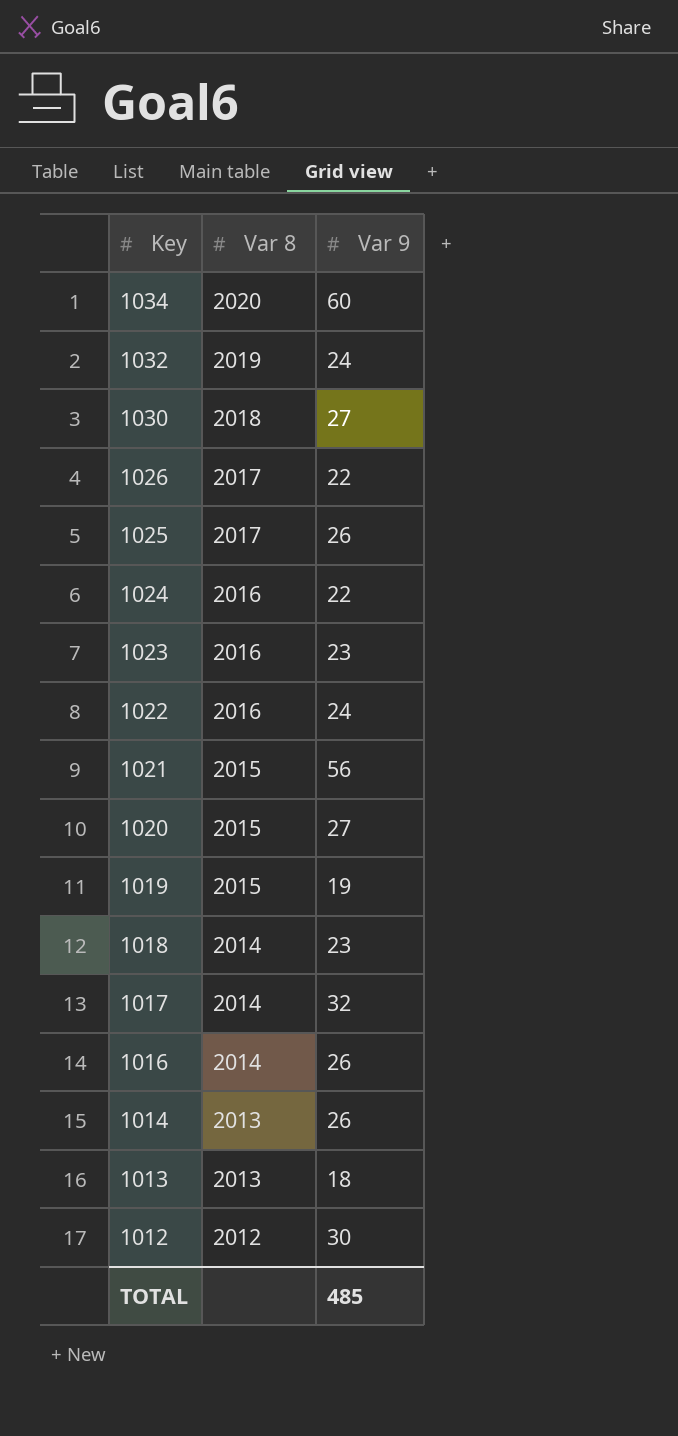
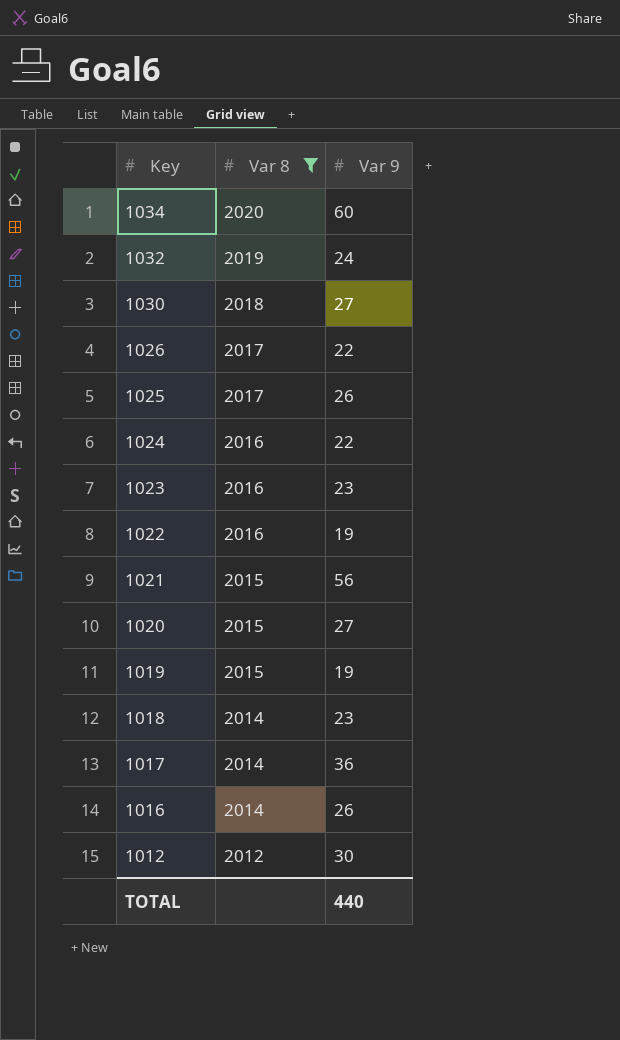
filter: none -> Var 8 != 2013
1022 | Var 9: 24 -> 19
1017 | Var 9: 32 -> 36
TOTAL | Var 9: 485 -> 440

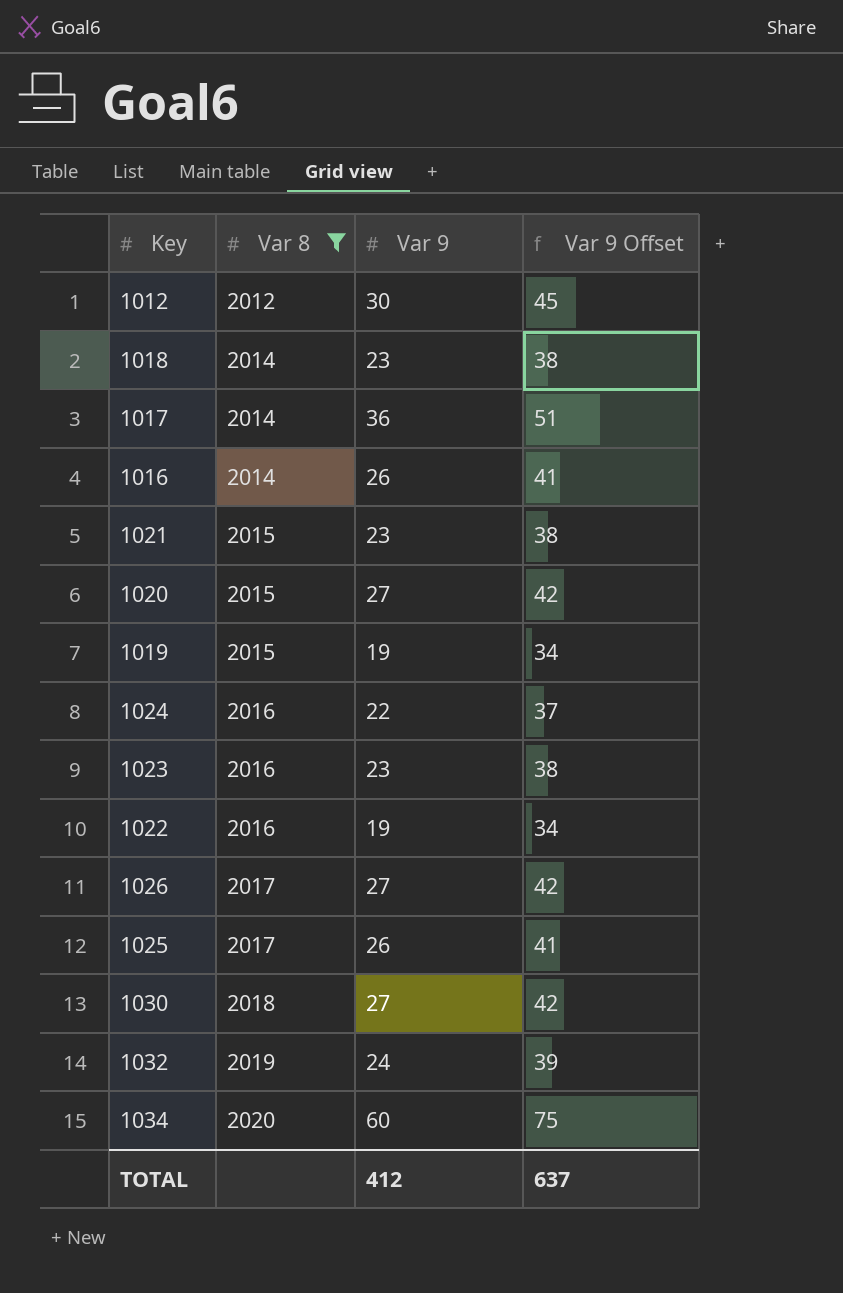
row order: Key descending -> Var 8 ascending
column Var 9 Offset | formula: none -> [Var 9] + 15
1021 | Var 9: 56 -> 23
1026 | Var 9: 22 -> 27
TOTAL | Var 9: 440 -> 412

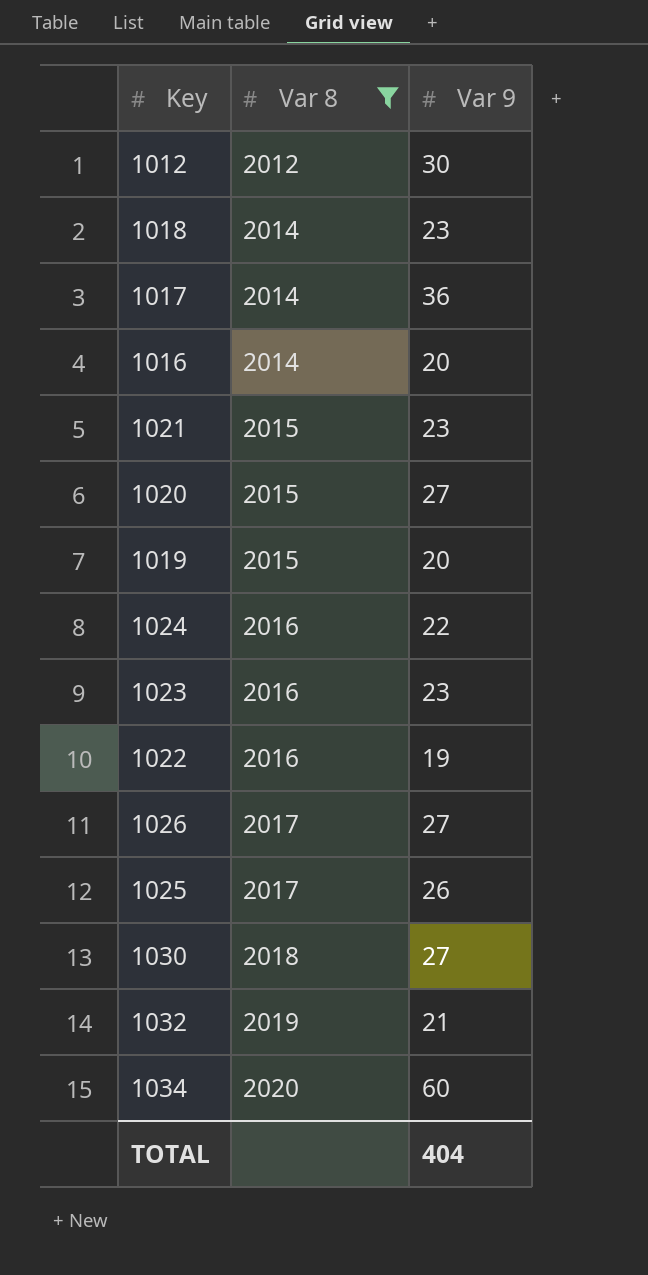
column Var 9 Offset | formula: [Var 9] + 15 -> none
1016 | Var 9: 26 -> 20
1019 | Var 9: 19 -> 20
1032 | Var 9: 24 -> 21
TOTAL | Var 9: 412 -> 404

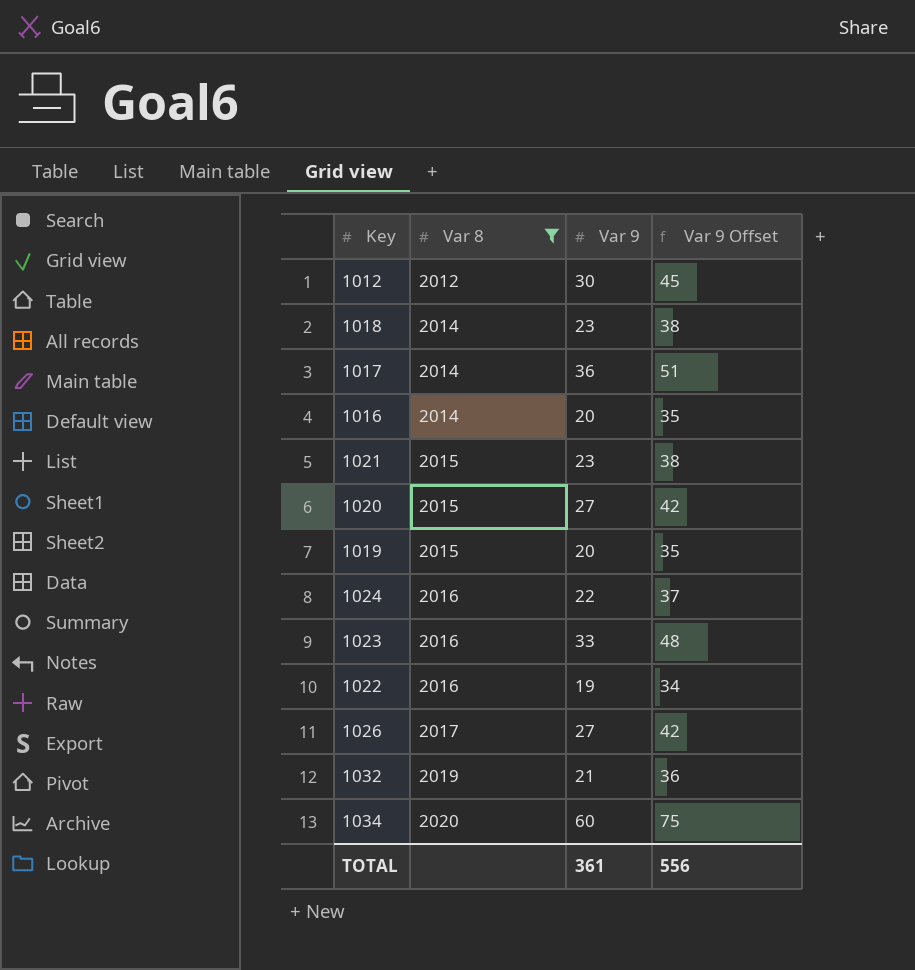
column Var 9 Offset | formula: none -> [Var 9] + 15
row 1025: 2017 | 26 -> none
row 1030: 2018 | 27 -> none
1023 | Var 9: 23 -> 33
TOTAL | Var 9: 404 -> 361

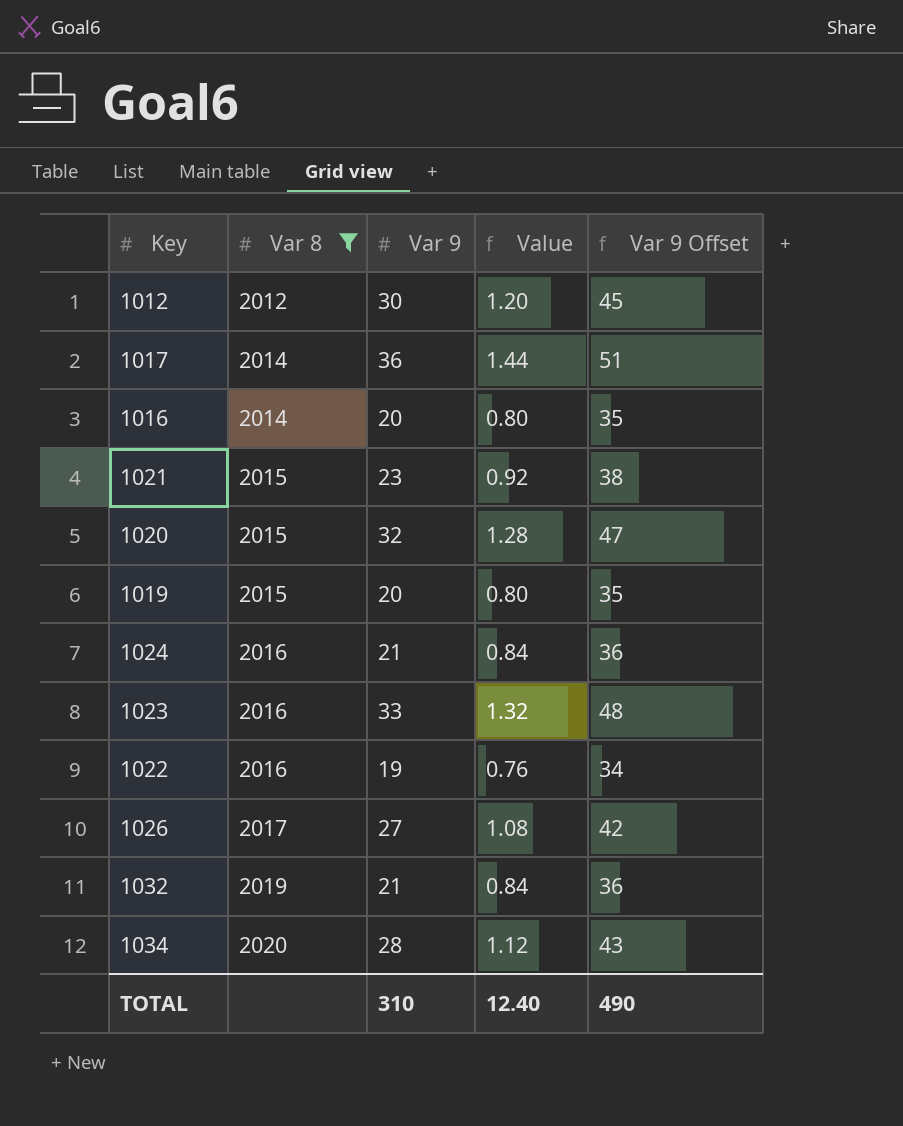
column Value | formula: none -> [Var 9] * 0.04
row 1018: 2014 | 23 | 38 -> none
1020 | Var 9: 27 -> 32
1020 | Var 9 Offset: 42 -> 47
1024 | Var 9: 22 -> 21
1024 | Var 9 Offset: 37 -> 36
1034 | Var 9: 60 -> 28
1034 | Var 9 Offset: 75 -> 43
TOTAL | Var 9: 361 -> 310
TOTAL | Var 9 Offset: 556 -> 490

